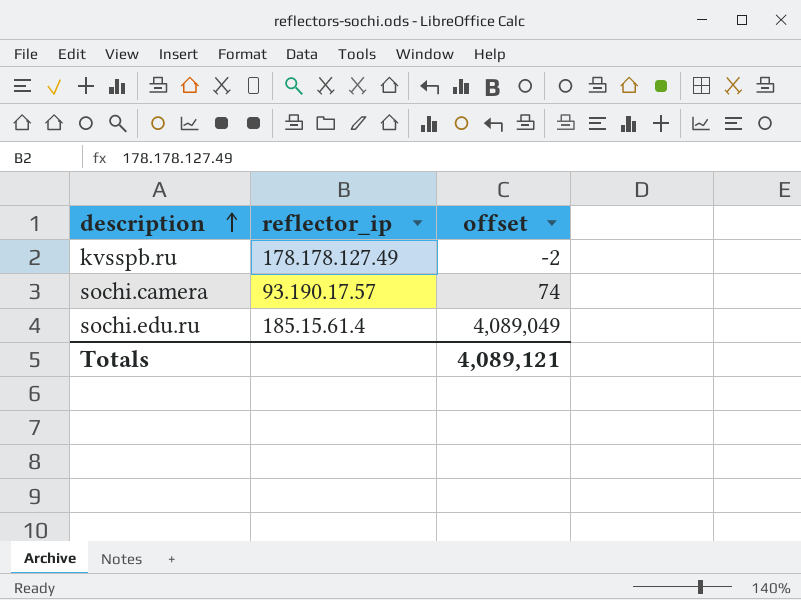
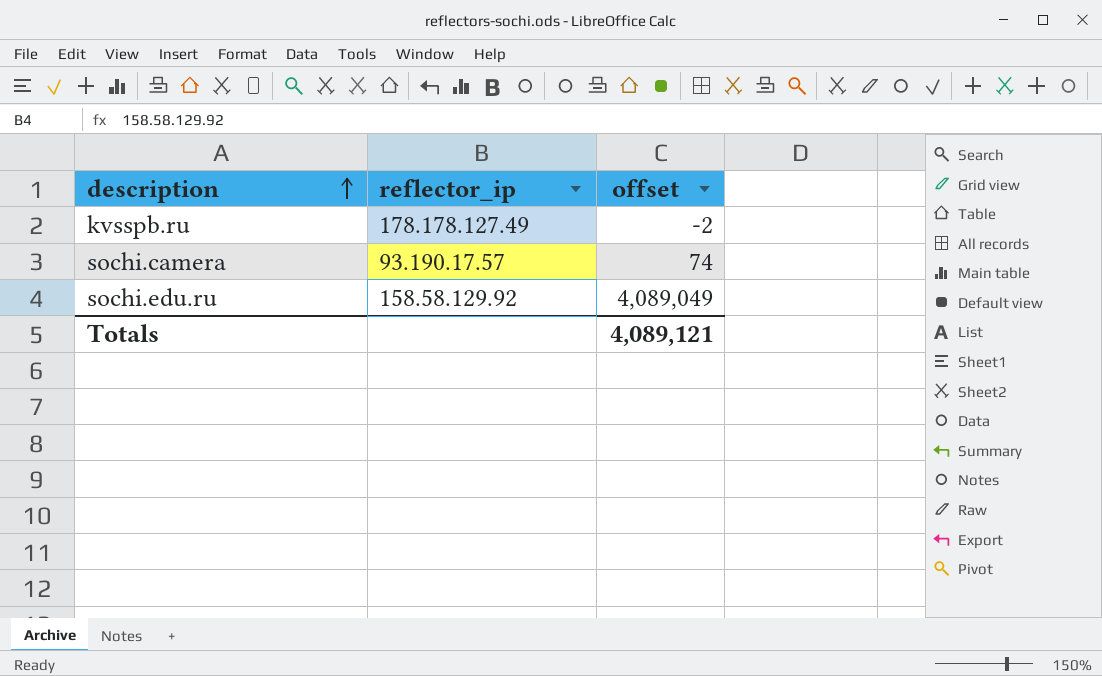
sochi.edu.ru | reflector_ip: 185.15.61.4 -> 158.58.129.92

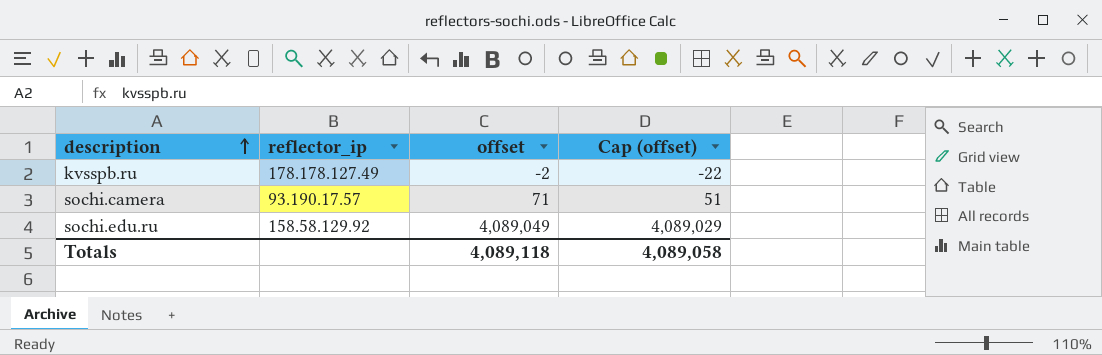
column Cap (offset) | formula: none -> [offset] - 20
sochi.camera | offset: 74 -> 71
Totals | offset: 4,089,121 -> 4,089,118

